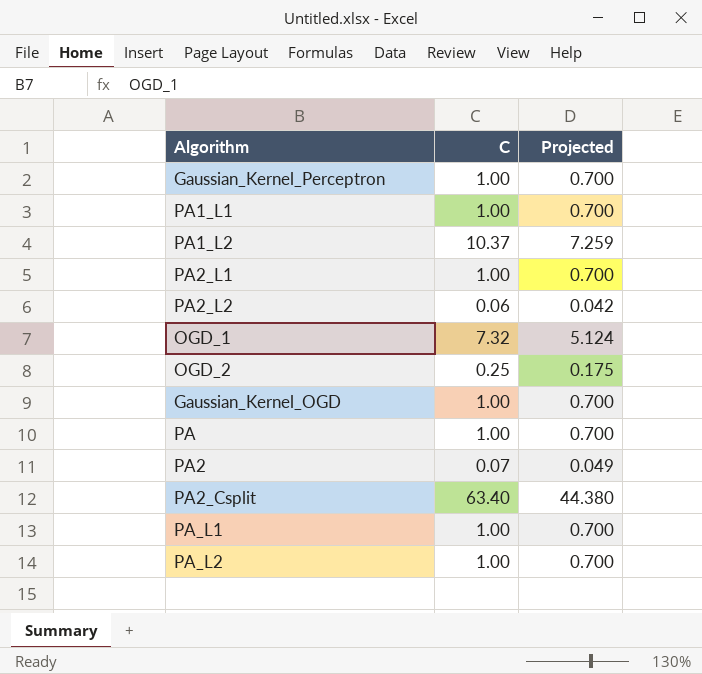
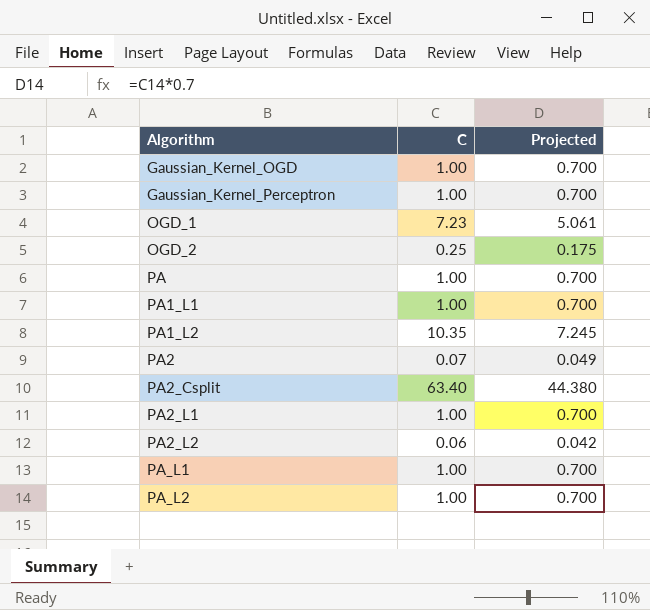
row order: none -> Algorithm ascending
OGD_1 | C: 7.32 -> 7.23
OGD_1 | Projected: 5.124 -> 5.061
PA1_L2 | C: 10.37 -> 10.35
PA1_L2 | Projected: 7.259 -> 7.245

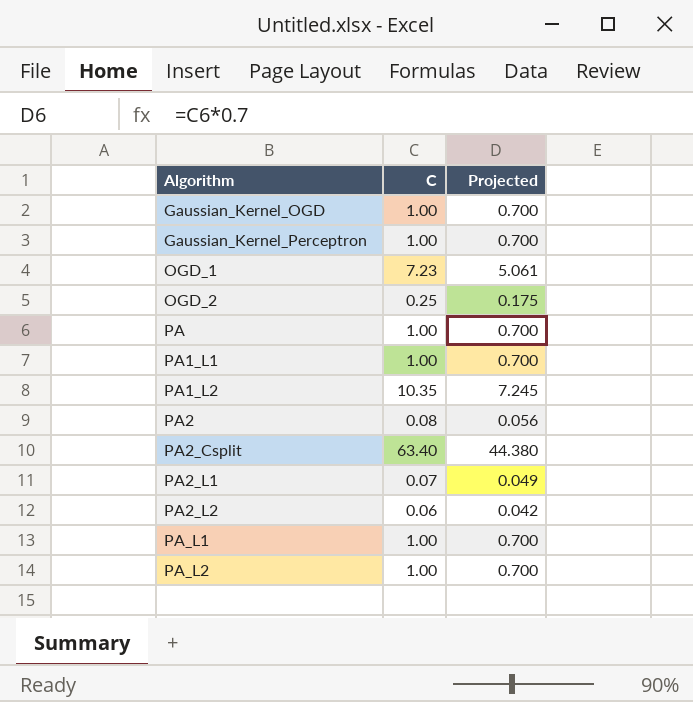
PA2 | C: 0.07 -> 0.08
PA2 | Projected: 0.049 -> 0.056
PA2_L1 | C: 1.00 -> 0.07
PA2_L1 | Projected: 0.700 -> 0.049

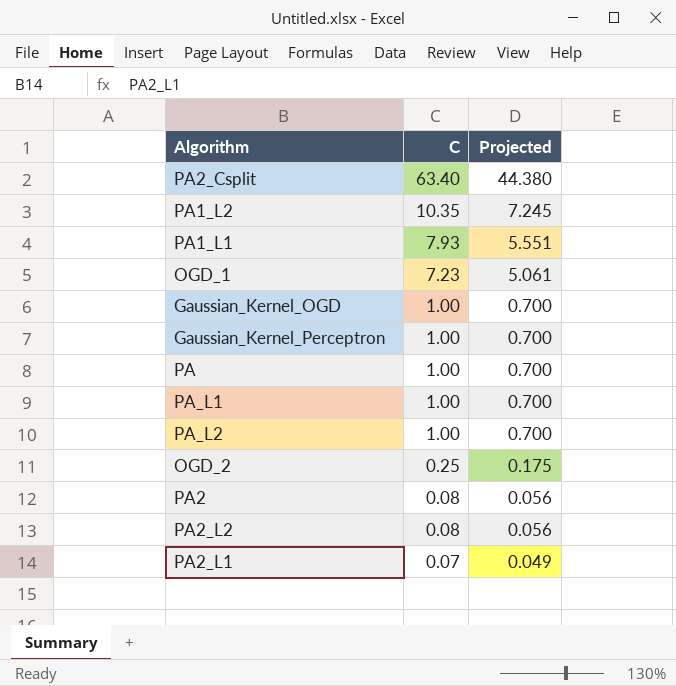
row order: Algorithm ascending -> C descending
PA1_L1 | C: 1.00 -> 7.93
PA1_L1 | Projected: 0.700 -> 5.551
PA2_L2 | C: 0.06 -> 0.08
PA2_L2 | Projected: 0.042 -> 0.056

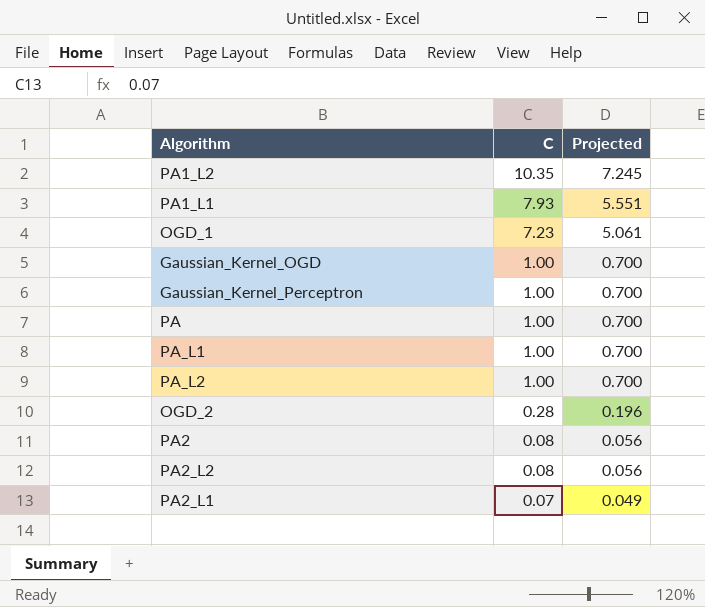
row PA2_Csplit: 63.40 | 44.380 -> none
OGD_2 | C: 0.25 -> 0.28
OGD_2 | Projected: 0.175 -> 0.196

